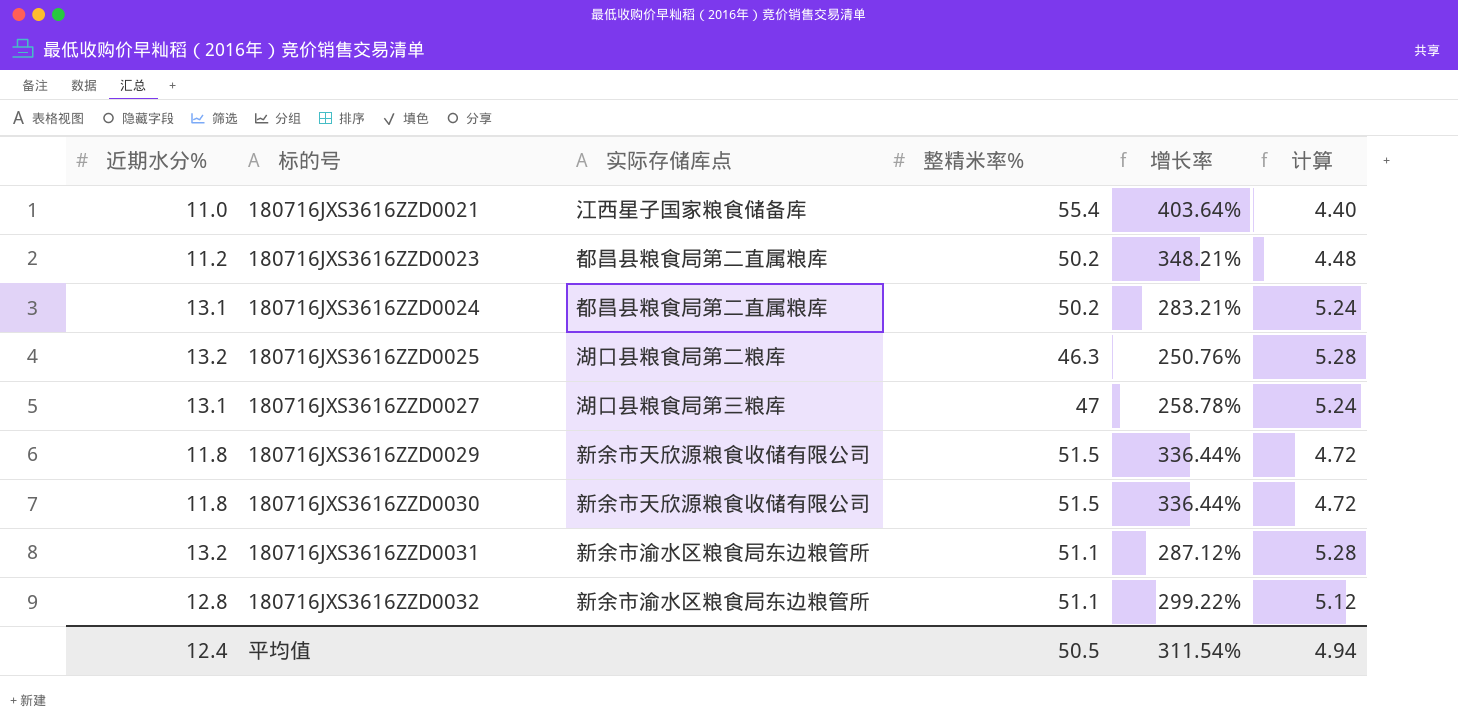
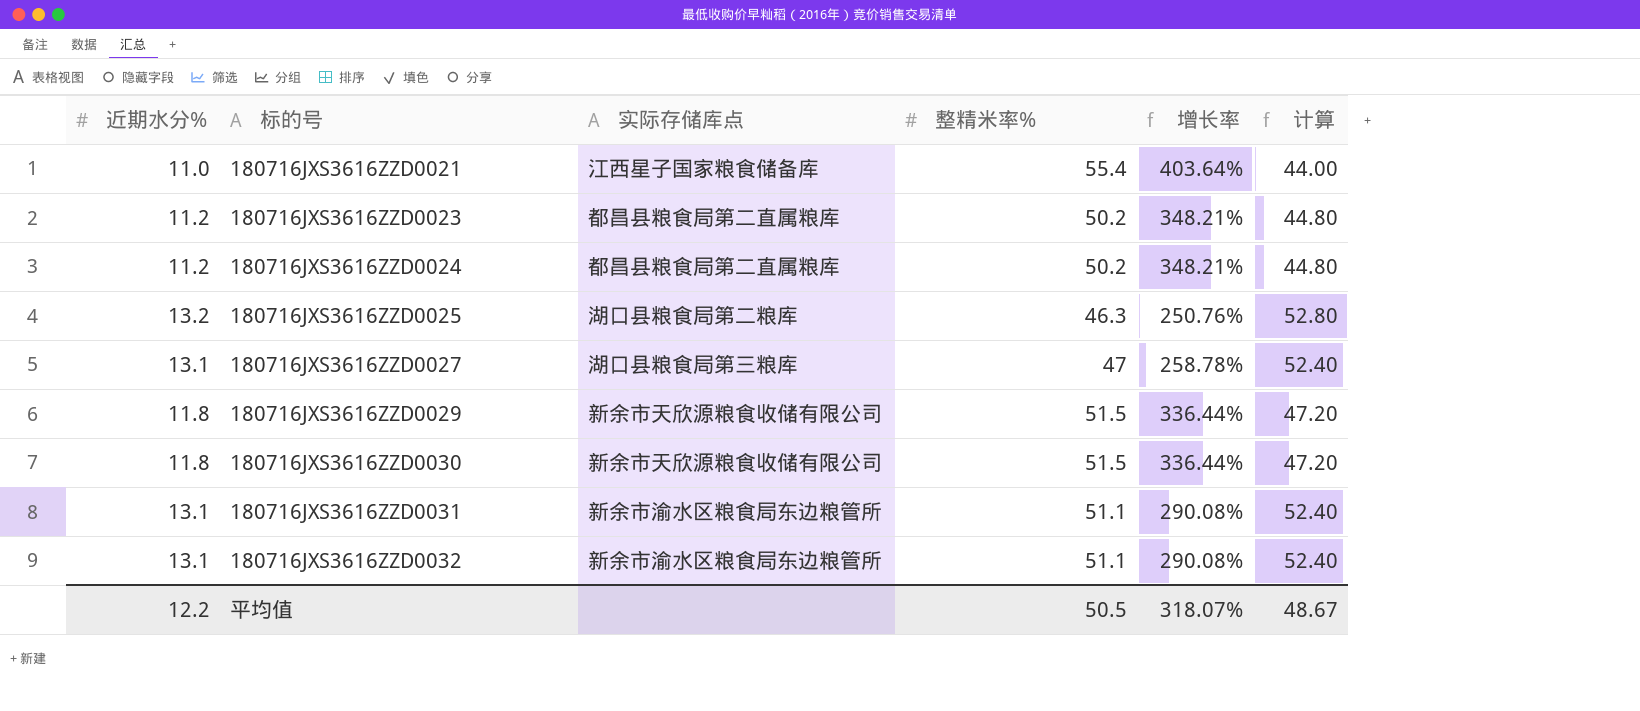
column 计算 | formula: [近期水分%] * 0.4 -> [近期水分%] * 4
180716JXS3616ZZD0024 | 近期水分%: 13.1 -> 11.2
180716JXS3616ZZD0024 | 增长率: 283.21% -> 348.21%
180716JXS3616ZZD0031 | 近期水分%: 13.2 -> 13.1
180716JXS3616ZZD0031 | 增长率: 287.12% -> 290.08%
180716JXS3616ZZD0032 | 近期水分%: 12.8 -> 13.1
180716JXS3616ZZD0032 | 增长率: 299.22% -> 290.08%
平均值 | 近期水分%: 12.4 -> 12.2
平均值 | 增长率: 311.54% -> 318.07%
平均值 | 计算: 4.94 -> 48.67

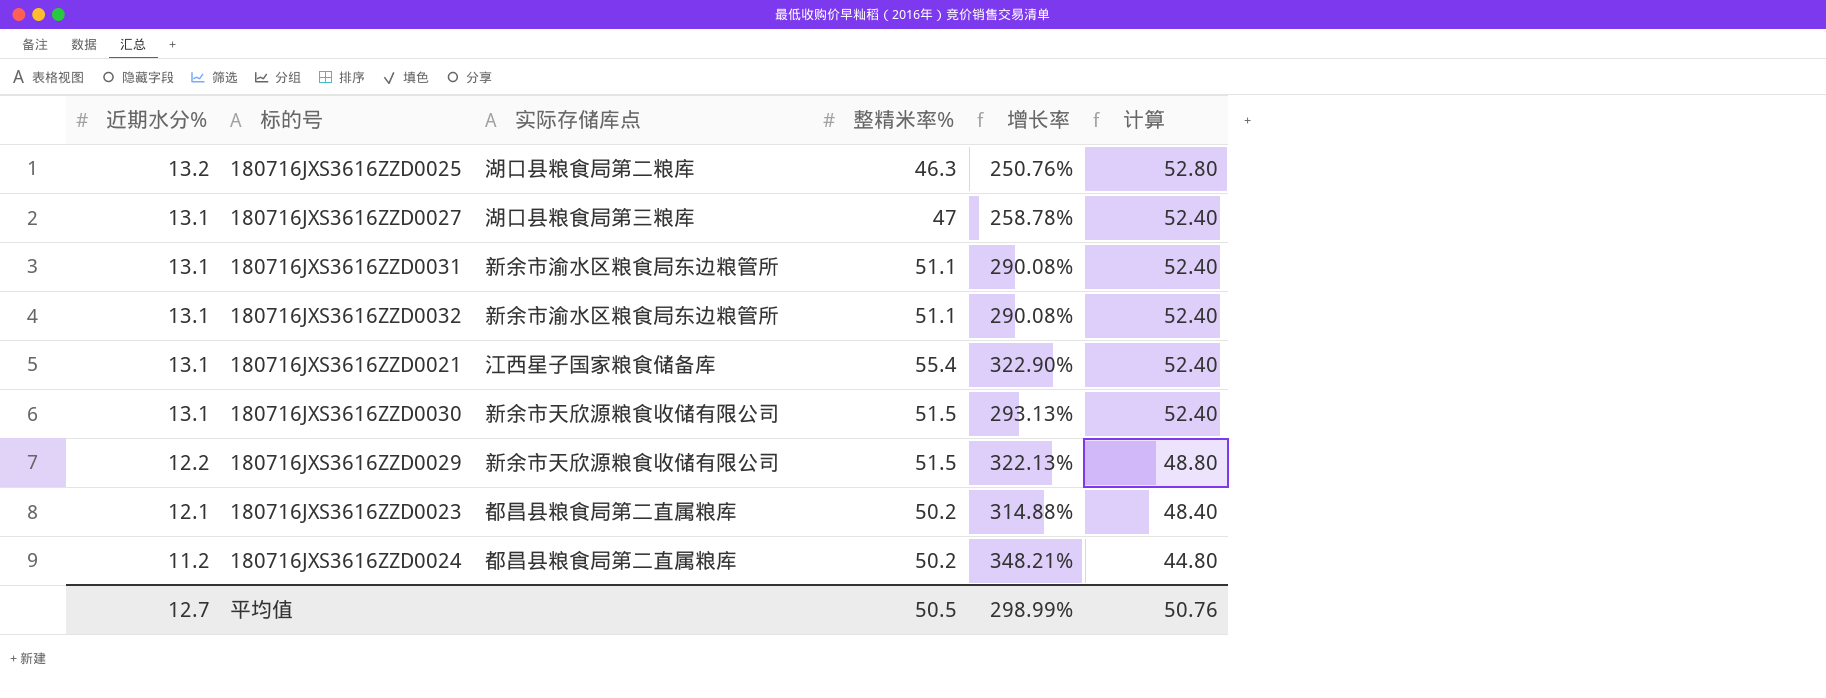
row order: 标的号 ascending -> 近期水分% descending
180716JXS3616ZZD0021 | 近期水分%: 11.0 -> 13.1
180716JXS3616ZZD0021 | 增长率: 403.64% -> 322.90%
180716JXS3616ZZD0021 | 计算: 44.00 -> 52.40
180716JXS3616ZZD0030 | 近期水分%: 11.8 -> 13.1
180716JXS3616ZZD0030 | 增长率: 336.44% -> 293.13%
180716JXS3616ZZD0030 | 计算: 47.20 -> 52.40
180716JXS3616ZZD0029 | 近期水分%: 11.8 -> 12.2
180716JXS3616ZZD0029 | 增长率: 336.44% -> 322.13%
180716JXS3616ZZD0029 | 计算: 47.20 -> 48.80
180716JXS3616ZZD0023 | 近期水分%: 11.2 -> 12.1
180716JXS3616ZZD0023 | 增长率: 348.21% -> 314.88%
180716JXS3616ZZD0023 | 计算: 44.80 -> 48.40
平均值 | 近期水分%: 12.2 -> 12.7
平均值 | 增长率: 318.07% -> 298.99%
平均值 | 计算: 48.67 -> 50.76

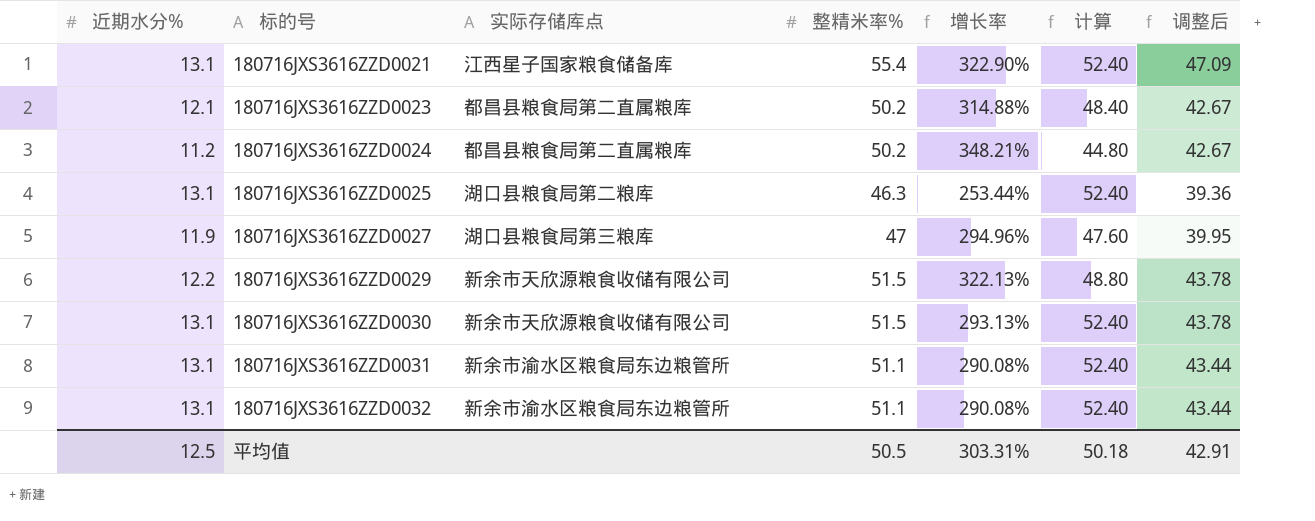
row order: 近期水分% descending -> 标的号 ascending
column 调整后 | formula: none -> [整精米率%] * 0.85
180716JXS3616ZZD0025 | 近期水分%: 13.2 -> 13.1
180716JXS3616ZZD0025 | 增长率: 250.76% -> 253.44%
180716JXS3616ZZD0025 | 计算: 52.80 -> 52.40
180716JXS3616ZZD0027 | 近期水分%: 13.1 -> 11.9
180716JXS3616ZZD0027 | 增长率: 258.78% -> 294.96%
180716JXS3616ZZD0027 | 计算: 52.40 -> 47.60
平均值 | 近期水分%: 12.7 -> 12.5
平均值 | 增长率: 298.99% -> 303.31%
平均值 | 计算: 50.76 -> 50.18

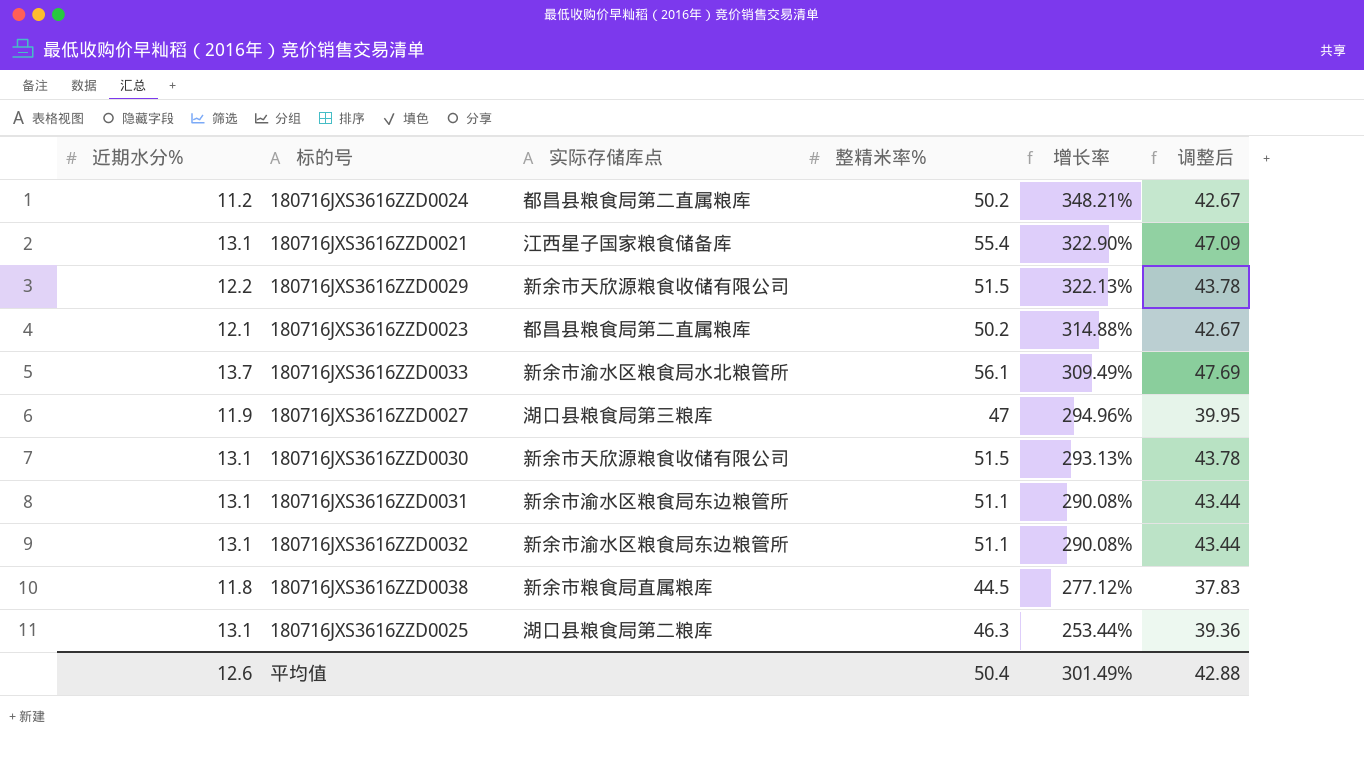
row order: 标的号 ascending -> 增长率 descending
column 计算 | formula: [近期水分%] * 4 -> none
row 180716JXS3616ZZD0033: none -> 13.7 | 新余市渝水区粮食局水北粮管所 | 56.1 | 309.49% | 47.69
row 180716JXS3616ZZD0038: none -> 11.8 | 新余市粮食局直属粮库 | 44.5 | 277.12% | 37.83
平均值 | 近期水分%: 12.5 -> 12.6
平均值 | 整精米率%: 50.5 -> 50.4
平均值 | 增长率: 303.31% -> 301.49%
平均值 | 调整后: 42.91 -> 42.88

